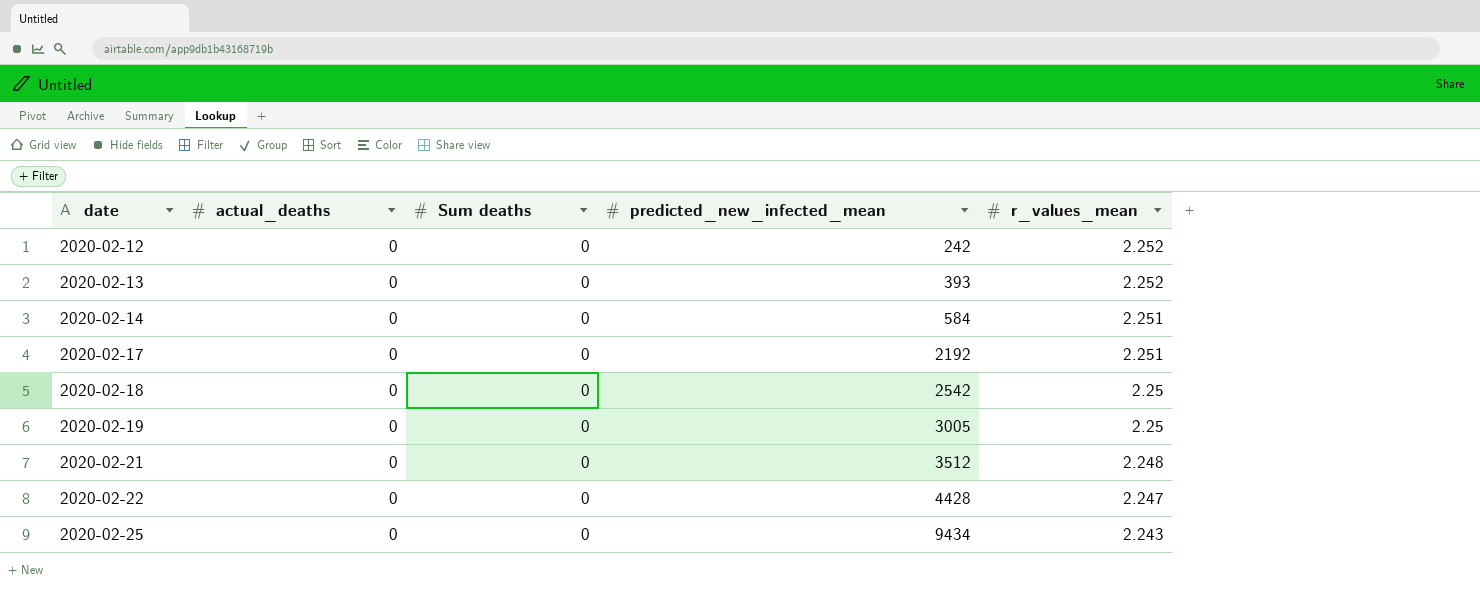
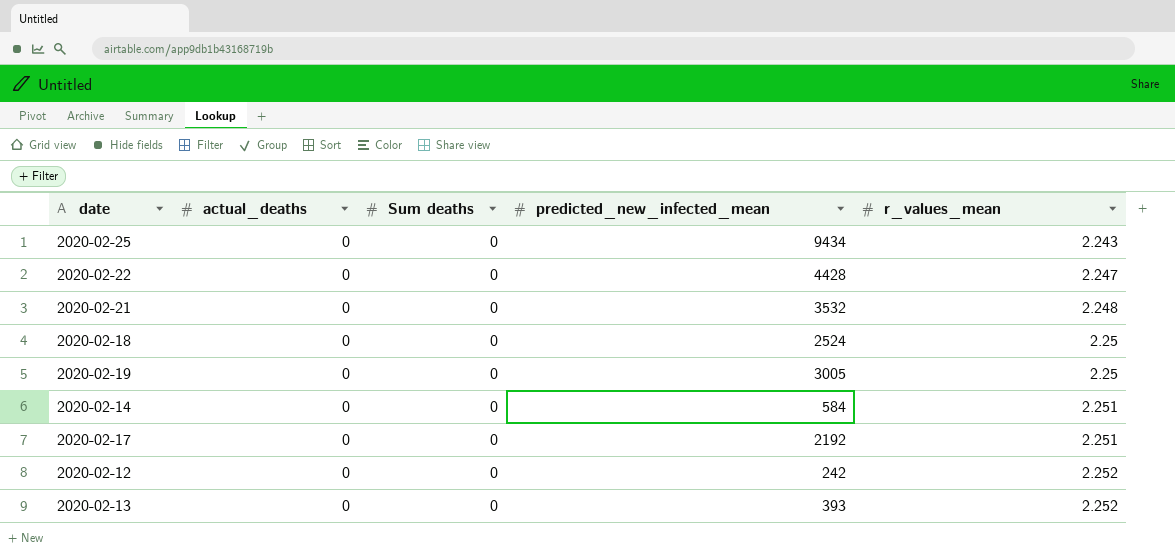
row order: date ascending -> r_values_mean ascending
2020-02-21 | predicted_new_infected_mean: 3512 -> 3532
2020-02-18 | predicted_new_infected_mean: 2542 -> 2524

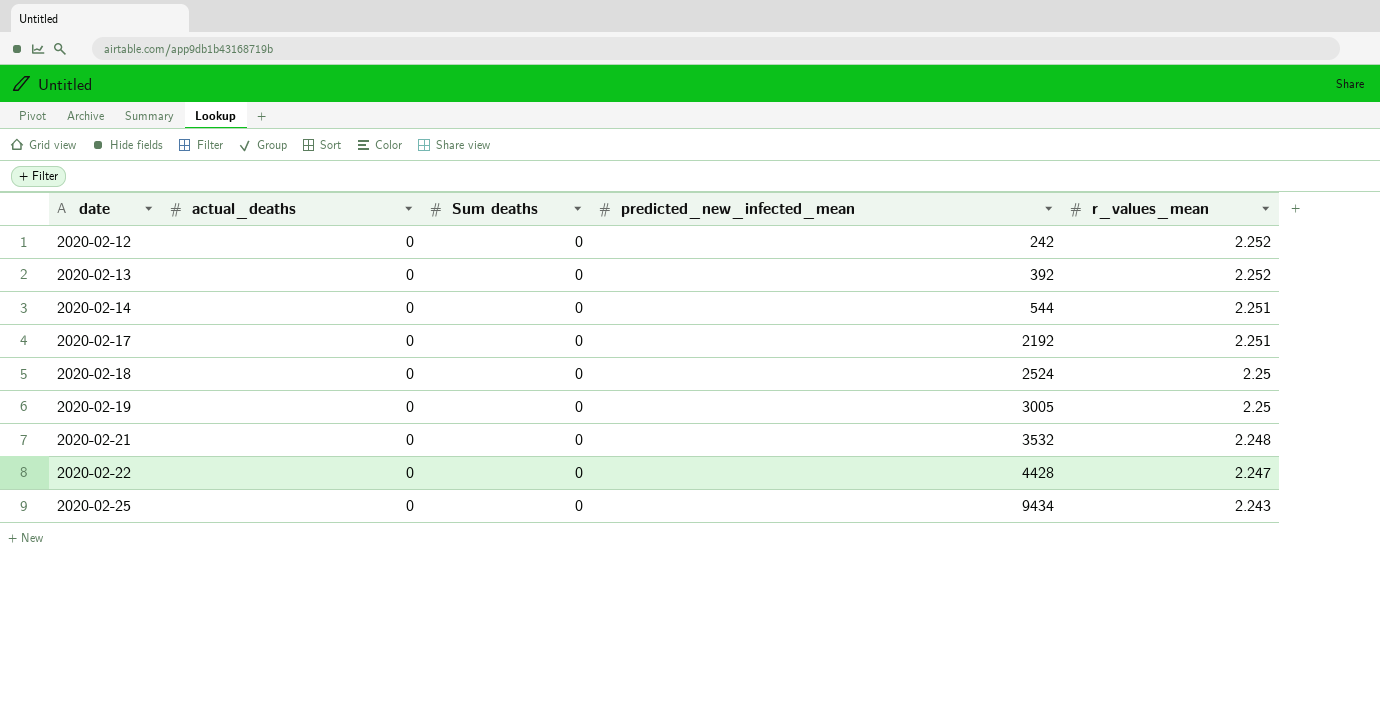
row order: r_values_mean ascending -> date ascending
2020-02-13 | predicted_new_infected_mean: 393 -> 392
2020-02-14 | predicted_new_infected_mean: 584 -> 544

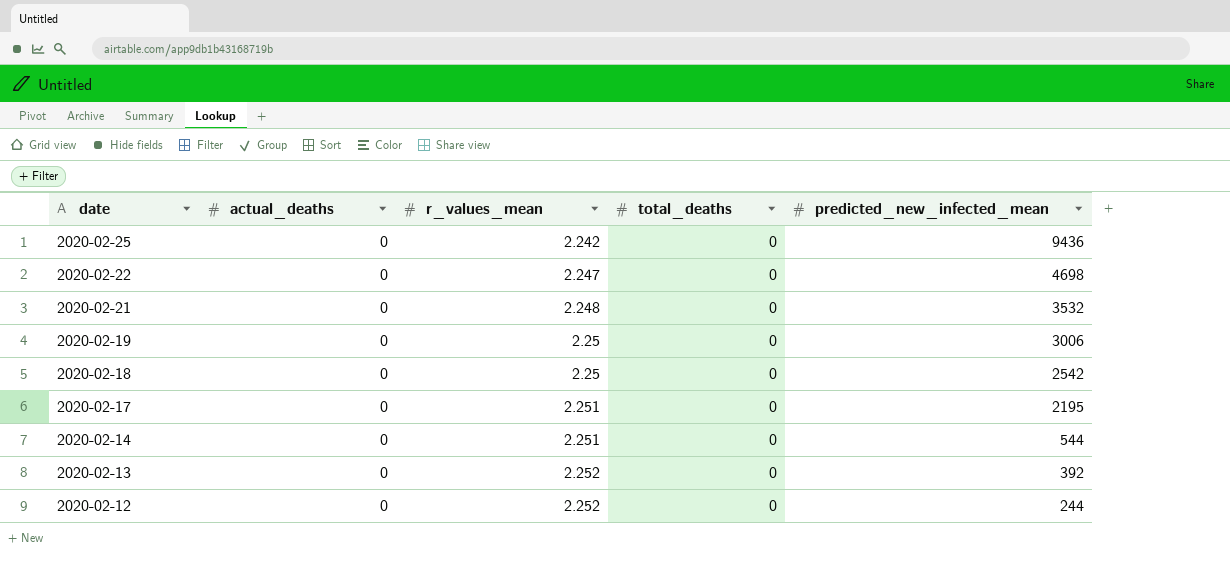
row order: date ascending -> date descending
column r_values_mean | position: 5 -> 3
column name: Sum deaths -> total_deaths
2020-02-25 | r_values_mean: 2.243 -> 2.242
2020-02-25 | predicted_new_infected_mean: 9434 -> 9436
2020-02-22 | predicted_new_infected_mean: 4428 -> 4698
2020-02-19 | predicted_new_infected_mean: 3005 -> 3006
2020-02-18 | predicted_new_infected_mean: 2524 -> 2542
2020-02-17 | predicted_new_infected_mean: 2192 -> 2195
2020-02-12 | predicted_new_infected_mean: 242 -> 244

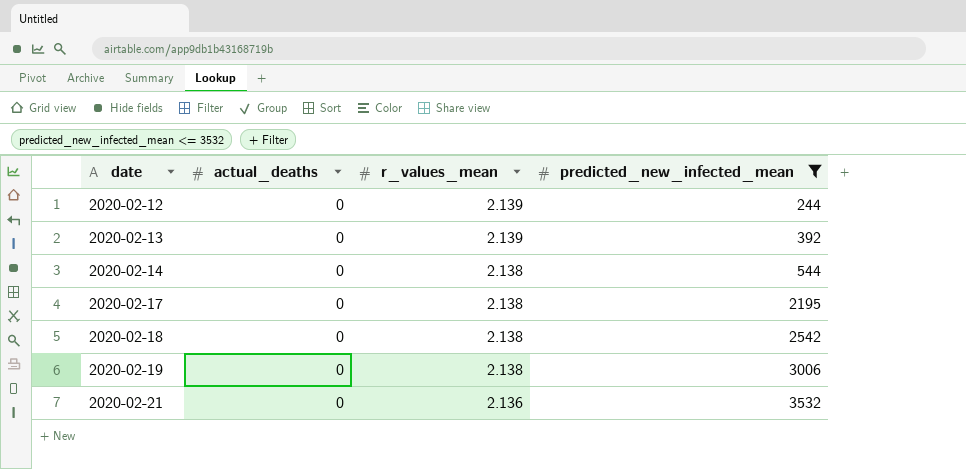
filter: none -> predicted_new_infected_mean <= 3532
row order: date descending -> date ascending
column total_deaths | position: 4 -> none
2020-02-12 | r_values_mean: 2.252 -> 2.139
2020-02-13 | r_values_mean: 2.252 -> 2.139
2020-02-14 | r_values_mean: 2.251 -> 2.138
2020-02-17 | r_values_mean: 2.251 -> 2.138
2020-02-18 | r_values_mean: 2.25 -> 2.138
2020-02-19 | r_values_mean: 2.25 -> 2.138
2020-02-21 | r_values_mean: 2.248 -> 2.136

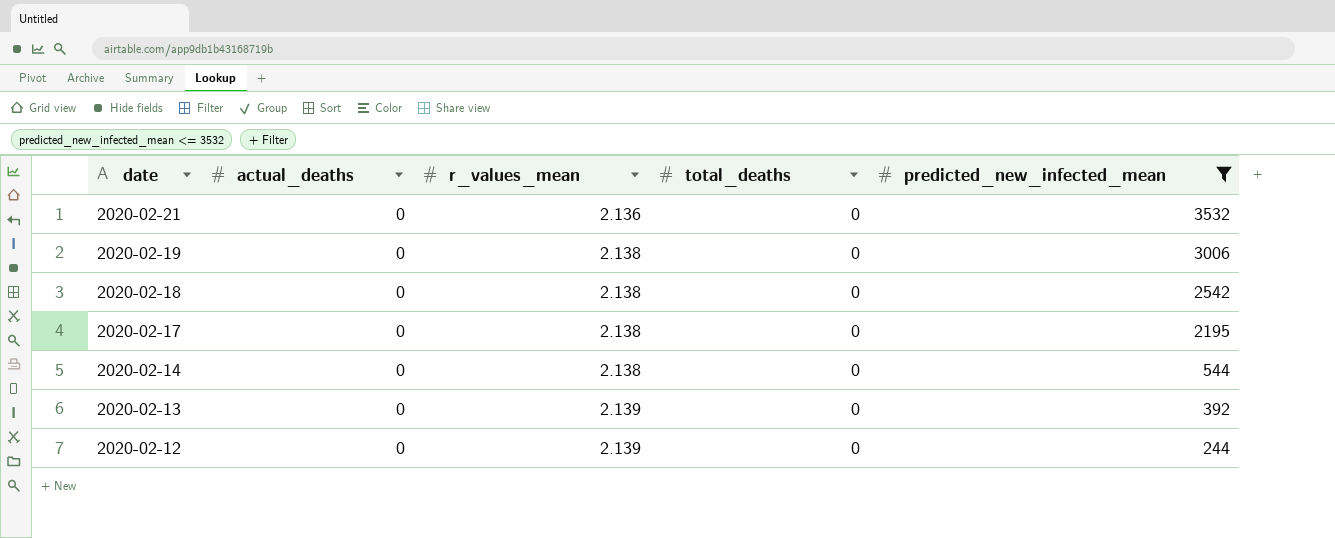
row order: date ascending -> date descending
column total_deaths | position: none -> 4

